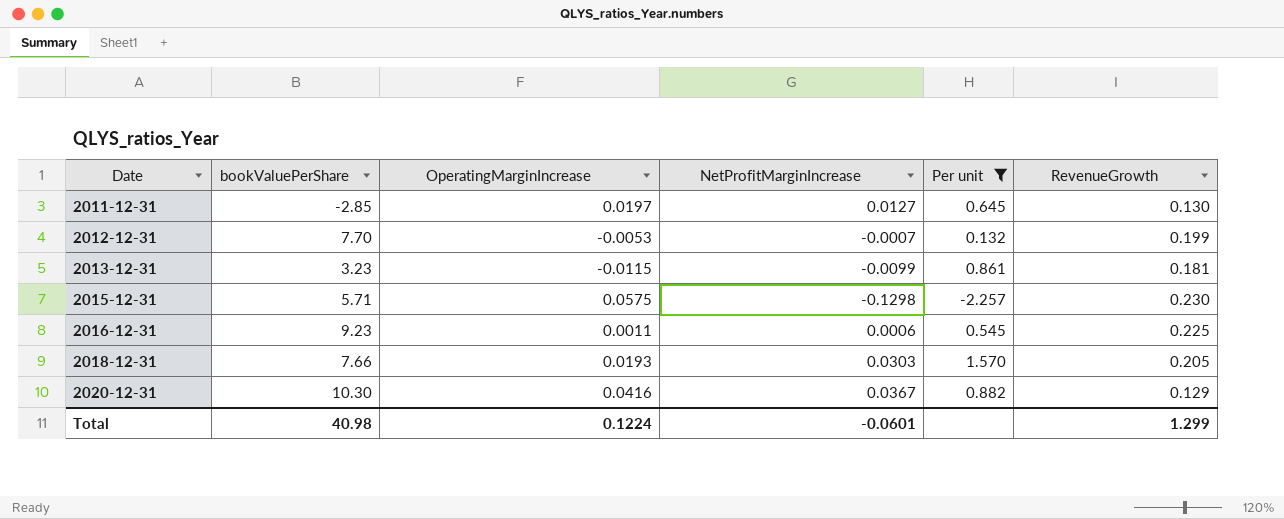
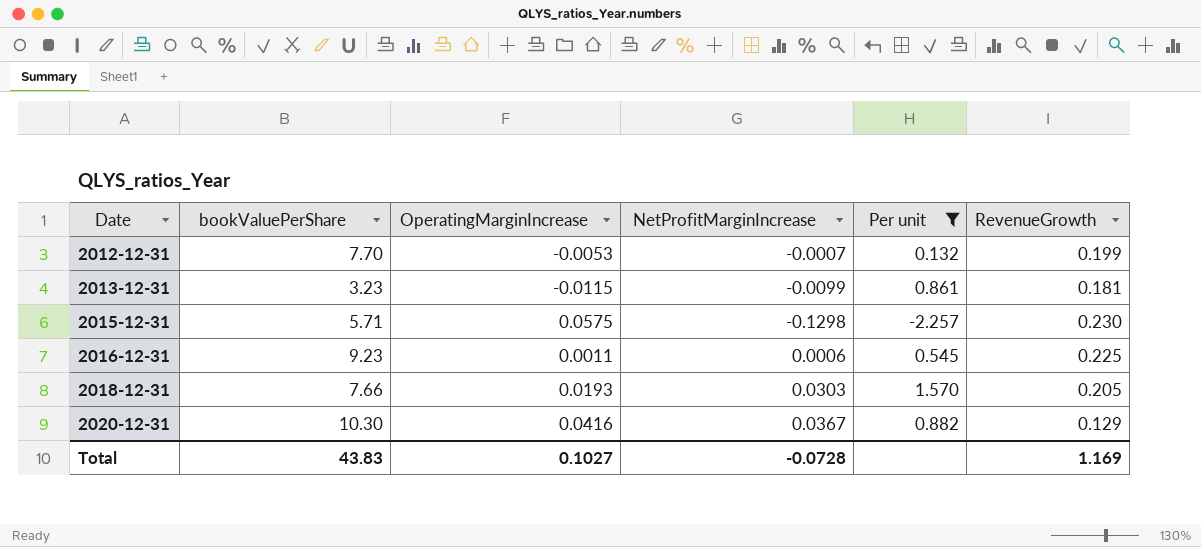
row 2011-12-31: -2.85 | 0.0197 | 0.0127 | 0.645 | 0.130 -> none
Total | bookValuePerShare: 40.98 -> 43.83
Total | OperatingMarginIncrease: 0.1224 -> 0.1027
Total | NetProfitMarginIncrease: -0.0601 -> -0.0728
Total | RevenueGrowth: 1.299 -> 1.169

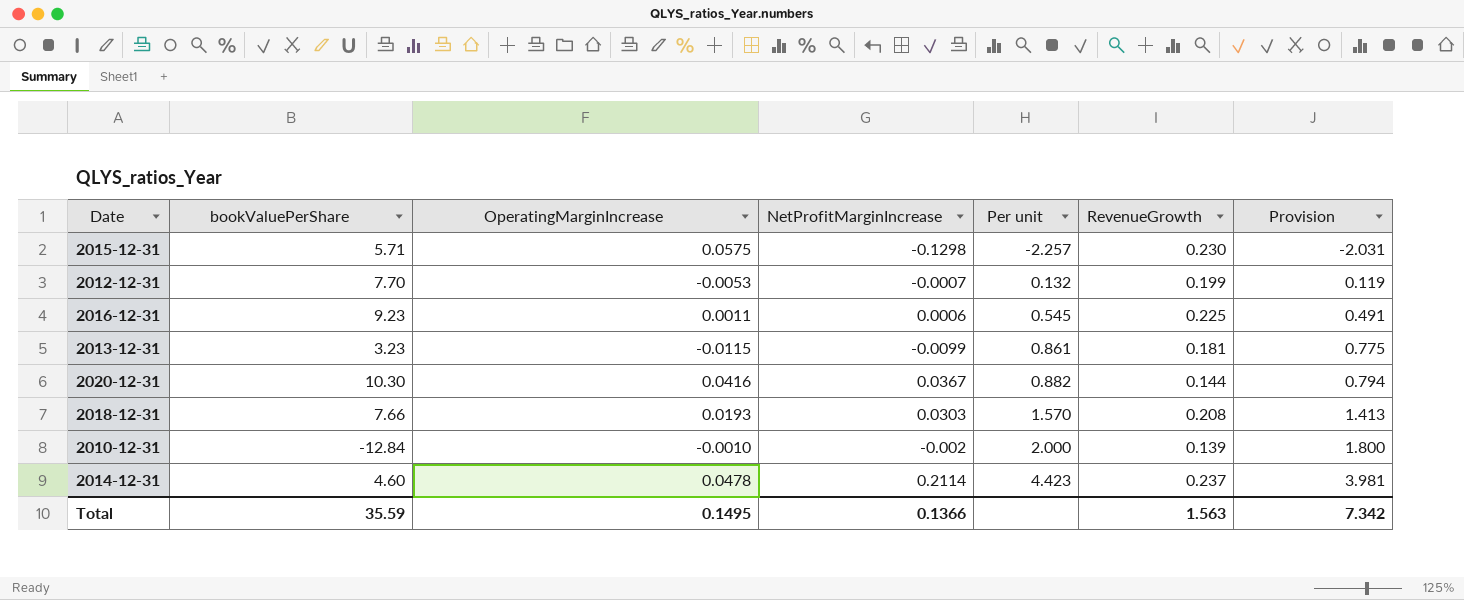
filter: Per unit <= 1.570 -> none
row order: Date ascending -> Per unit ascending
column Provision | formula: none -> [Per unit] * 0.9
2020-12-31 | RevenueGrowth: 0.129 -> 0.144
2018-12-31 | RevenueGrowth: 0.205 -> 0.208
Total | bookValuePerShare: 43.83 -> 35.59
Total | OperatingMarginIncrease: 0.1027 -> 0.1495
Total | NetProfitMarginIncrease: -0.0728 -> 0.1366
Total | RevenueGrowth: 1.169 -> 1.563

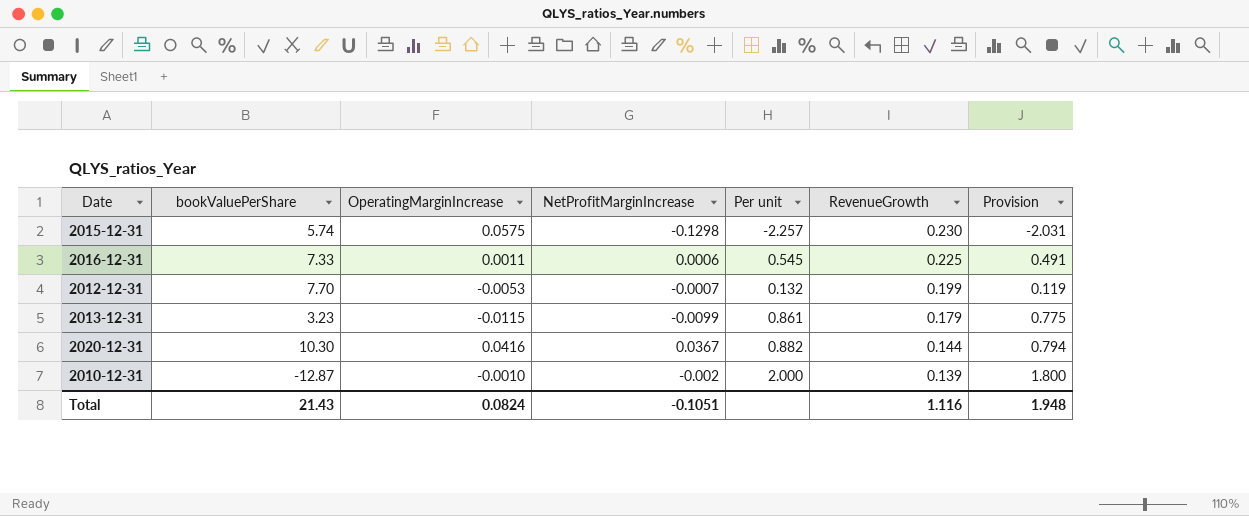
row order: Per unit ascending -> RevenueGrowth descending
row 2018-12-31: 7.66 | 0.0193 | 0.0303 | 1.570 | 0.208 | 1.413 -> none
row 2014-12-31: 4.60 | 0.0478 | 0.2114 | 4.423 | 0.237 | 3.981 -> none
2015-12-31 | bookValuePerShare: 5.71 -> 5.74
2016-12-31 | bookValuePerShare: 9.23 -> 7.33
2013-12-31 | RevenueGrowth: 0.181 -> 0.179
2010-12-31 | bookValuePerShare: -12.84 -> -12.87
Total | bookValuePerShare: 35.59 -> 21.43
Total | OperatingMarginIncrease: 0.1495 -> 0.0824
Total | NetProfitMarginIncrease: 0.1366 -> -0.1051
Total | RevenueGrowth: 1.563 -> 1.116
Total | Provision: 7.342 -> 1.948

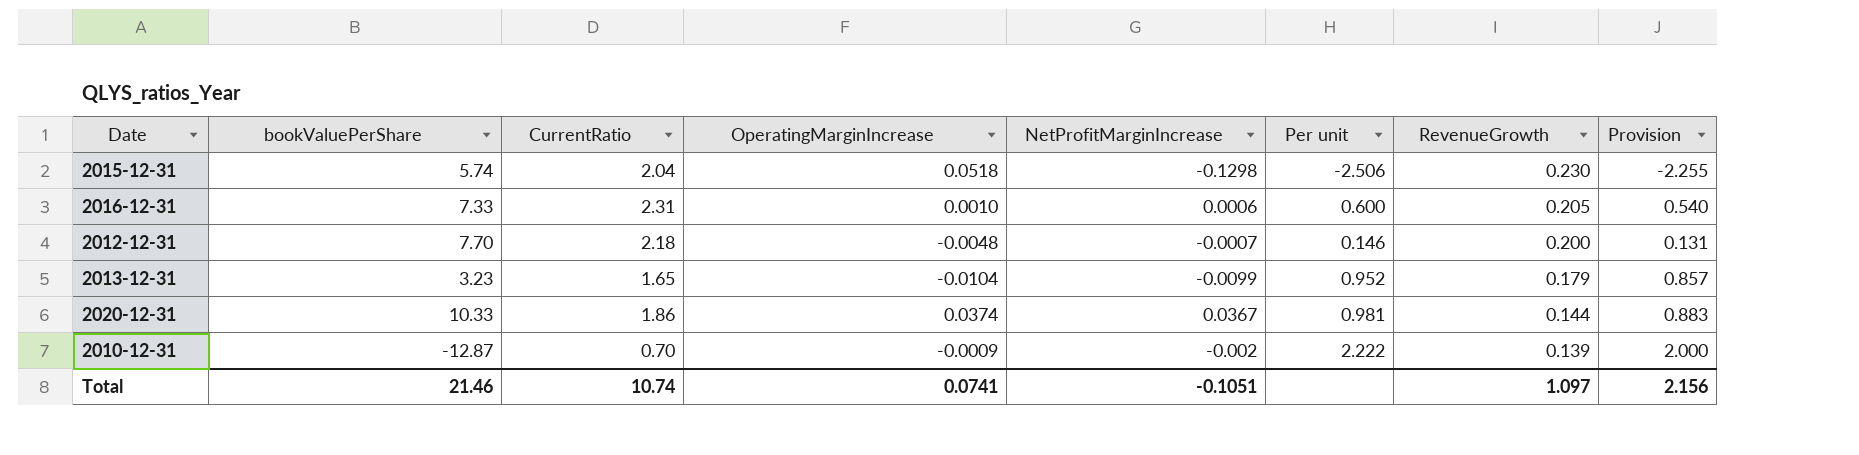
column CurrentRatio | position: none -> 3
2015-12-31 | OperatingMarginIncrease: 0.0575 -> 0.0518
2015-12-31 | Per unit: -2.257 -> -2.506
2015-12-31 | Provision: -2.031 -> -2.255
2016-12-31 | OperatingMarginIncrease: 0.0011 -> 0.0010
2016-12-31 | Per unit: 0.545 -> 0.600
2016-12-31 | RevenueGrowth: 0.225 -> 0.205
2016-12-31 | Provision: 0.491 -> 0.540
2012-12-31 | OperatingMarginIncrease: -0.0053 -> -0.0048
2012-12-31 | Per unit: 0.132 -> 0.146
2012-12-31 | RevenueGrowth: 0.199 -> 0.200
2012-12-31 | Provision: 0.119 -> 0.131
2013-12-31 | OperatingMarginIncrease: -0.0115 -> -0.0104
2013-12-31 | Per unit: 0.861 -> 0.952
2013-12-31 | Provision: 0.775 -> 0.857
2020-12-31 | bookValuePerShare: 10.30 -> 10.33
2020-12-31 | OperatingMarginIncrease: 0.0416 -> 0.0374
2020-12-31 | Per unit: 0.882 -> 0.981
2020-12-31 | Provision: 0.794 -> 0.883
2010-12-31 | OperatingMarginIncrease: -0.0010 -> -0.0009
2010-12-31 | Per unit: 2.000 -> 2.222
2010-12-31 | Provision: 1.800 -> 2.000
Total | bookValuePerShare: 21.43 -> 21.46
Total | OperatingMarginIncrease: 0.0824 -> 0.0741
Total | RevenueGrowth: 1.116 -> 1.097
Total | Provision: 1.948 -> 2.156

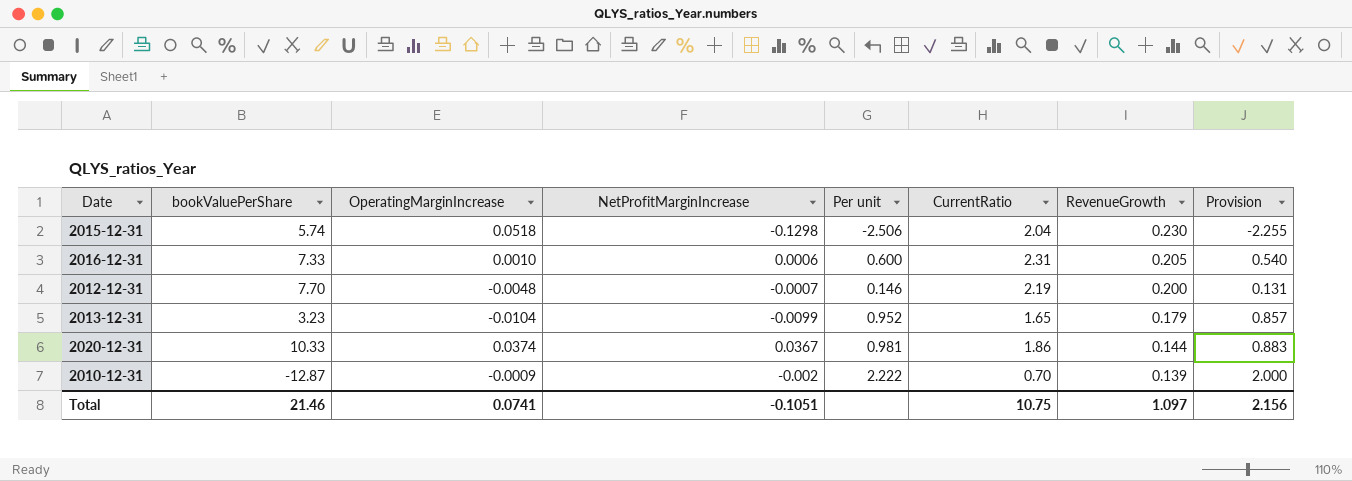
column CurrentRatio | position: 3 -> 6
2012-12-31 | CurrentRatio: 2.18 -> 2.19
Total | CurrentRatio: 10.74 -> 10.75

